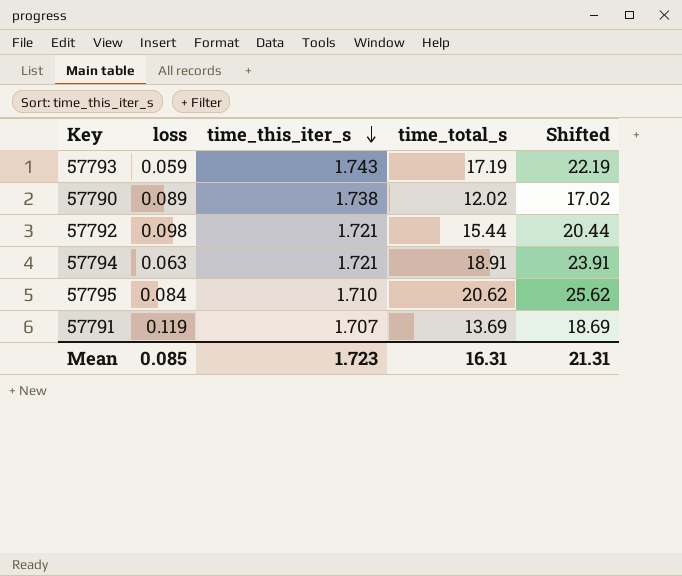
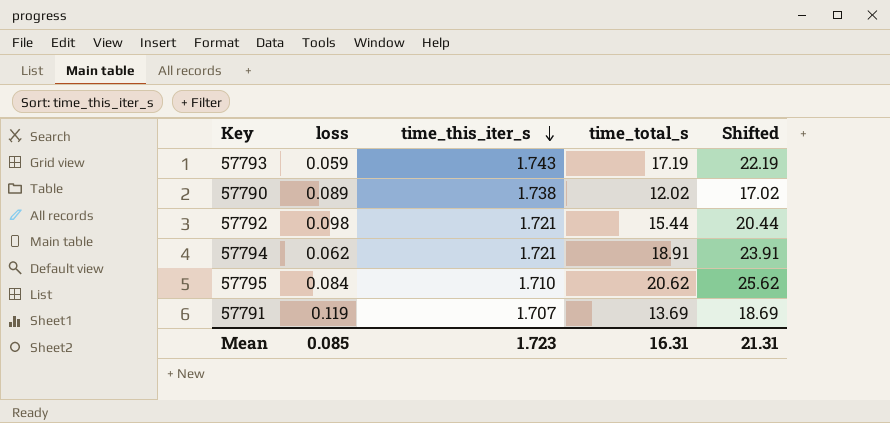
57794 | loss: 0.063 -> 0.062

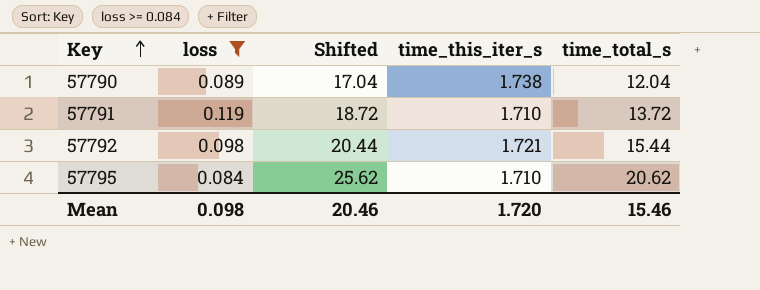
filter: none -> loss >= 0.084
row order: time_this_iter_s descending -> Key ascending
column Shifted | position: 5 -> 3
57790 | Shifted: 17.02 -> 17.04
57790 | time_total_s: 12.02 -> 12.04
57791 | Shifted: 18.69 -> 18.72
57791 | time_this_iter_s: 1.707 -> 1.710
57791 | time_total_s: 13.69 -> 13.72
Mean | loss: 0.085 -> 0.098
Mean | Shifted: 21.31 -> 20.46
Mean | time_this_iter_s: 1.723 -> 1.720
Mean | time_total_s: 16.31 -> 15.46

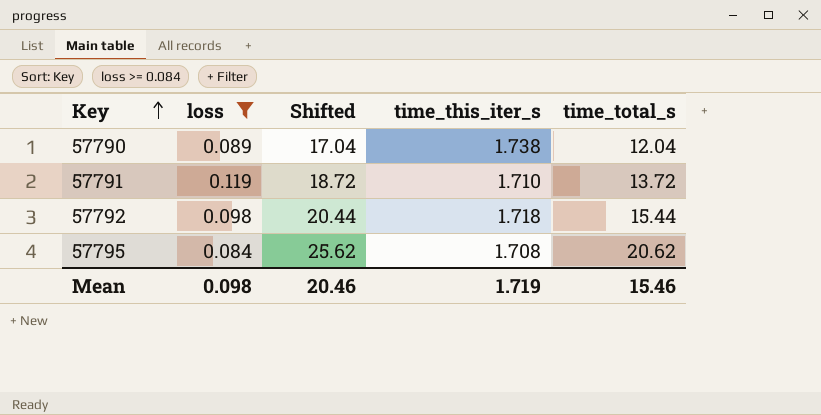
57792 | time_this_iter_s: 1.721 -> 1.718
57795 | time_this_iter_s: 1.710 -> 1.708
Mean | time_this_iter_s: 1.720 -> 1.719

